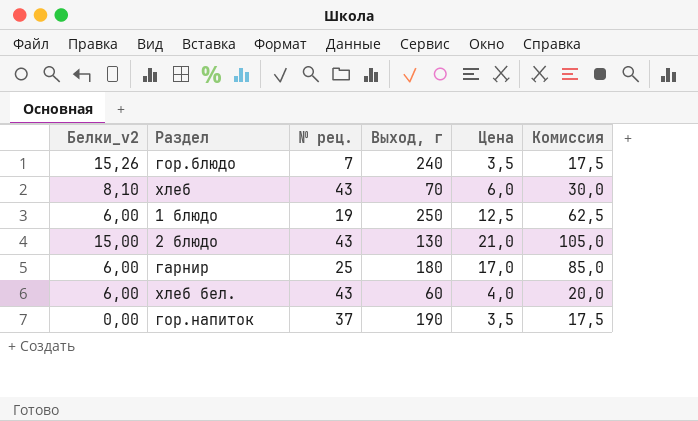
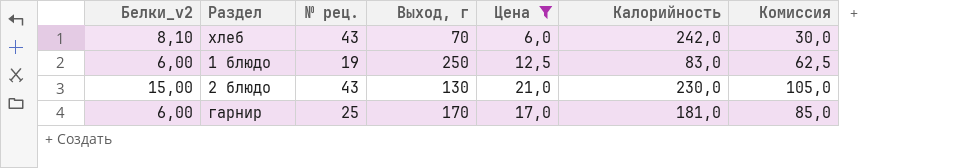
filter: none -> Цена >= 6,0
column Калорийность | position: none -> 6
гарнир | Выход, г: 180 -> 170

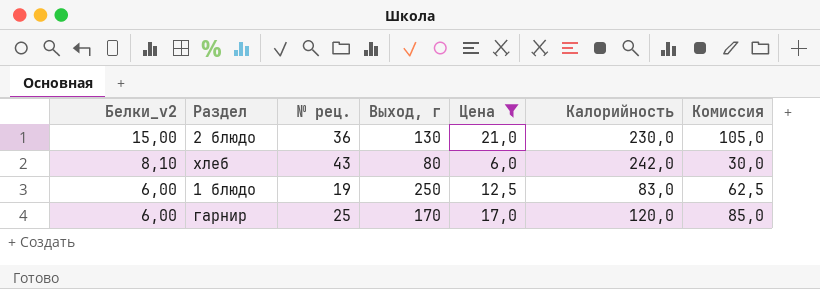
row order: none -> Белки_v2 descending
2 блюдо | № рец.: 43 -> 36
хлеб | Выход, г: 70 -> 80
гарнир | Калорийность: 181,0 -> 120,0

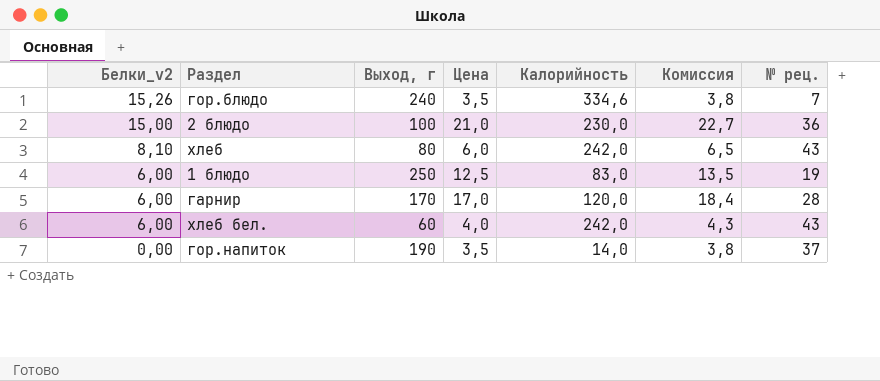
filter: Цена >= 6,0 -> none
column Комиссия | formula: [Цена] * 5 -> [Цена] * 1,08
column № рец. | position: 3 -> 7
2 блюдо | Выход, г: 130 -> 100
гарнир | № рец.: 25 -> 28

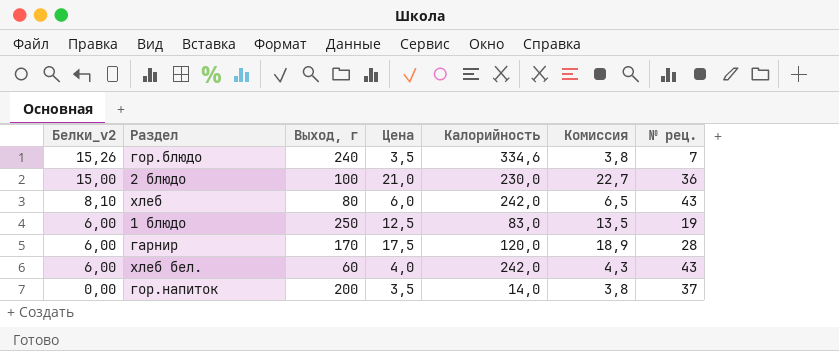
гарнир | Цена: 17,0 -> 17,5
гарнир | Комиссия: 18,4 -> 18,9
гор.напиток | Выход, г: 190 -> 200

